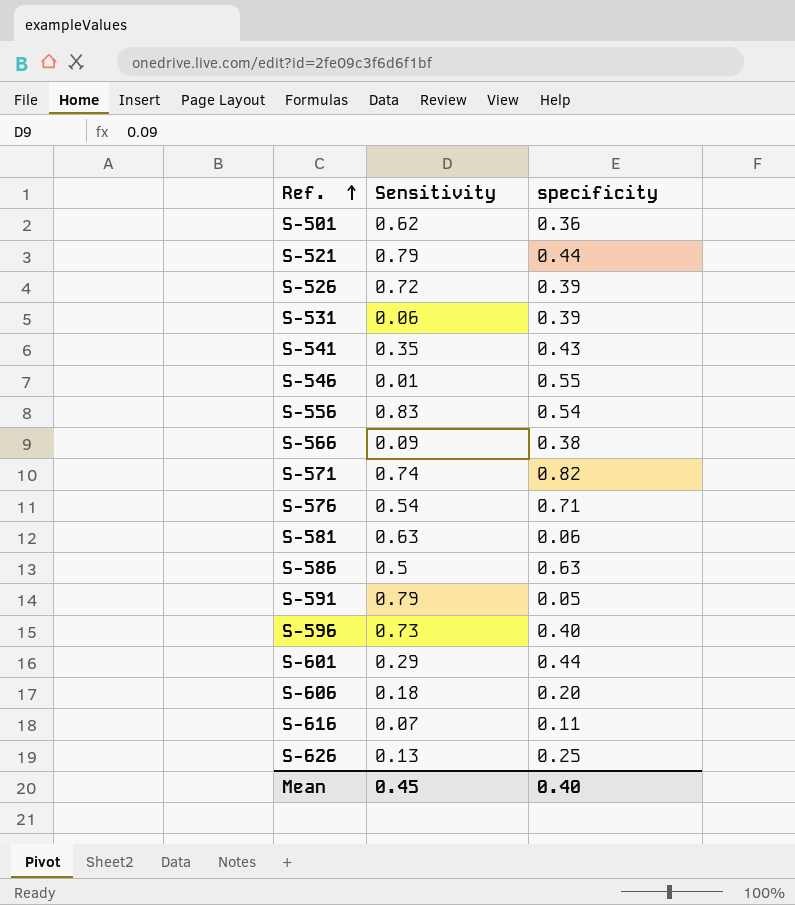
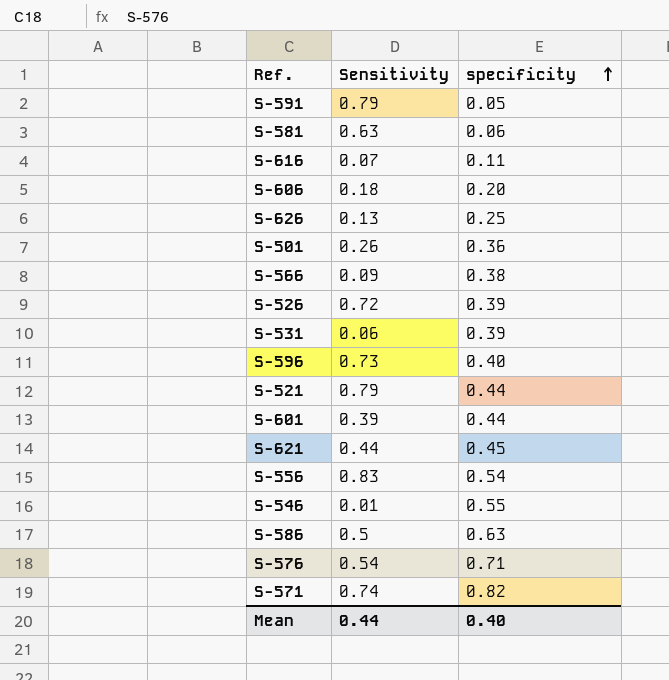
row order: Ref. ascending -> specificity ascending
row S-541: 0.35 | 0.43 -> none
S-501 | Sensitivity: 0.62 -> 0.26
S-601 | Sensitivity: 0.29 -> 0.39
row S-621: none -> 0.44 | 0.45
Mean | Sensitivity: 0.45 -> 0.44

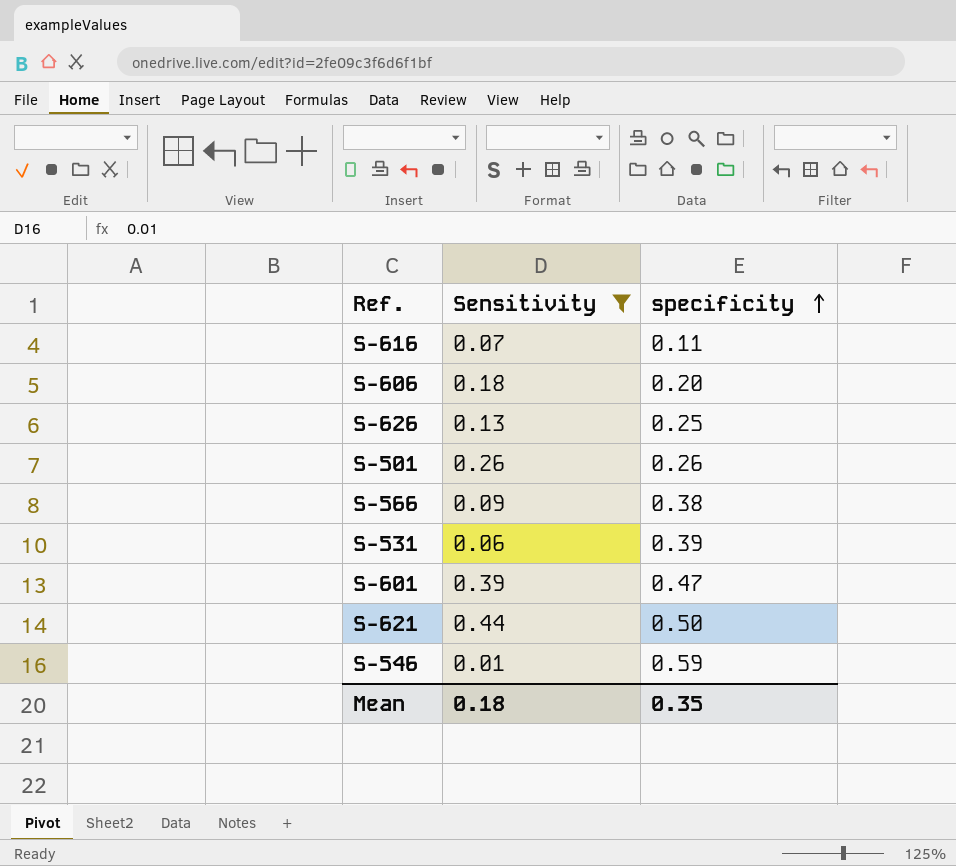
filter: none -> Sensitivity <= 0.44
S-501 | specificity: 0.36 -> 0.26
S-601 | specificity: 0.44 -> 0.47
S-621 | specificity: 0.45 -> 0.50
S-546 | specificity: 0.55 -> 0.59
Mean | Sensitivity: 0.44 -> 0.18
Mean | specificity: 0.40 -> 0.35

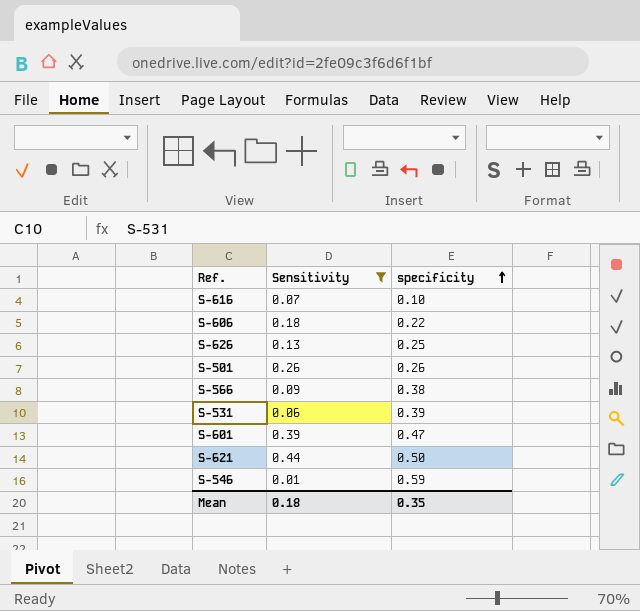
S-616 | specificity: 0.11 -> 0.10
S-606 | specificity: 0.20 -> 0.22

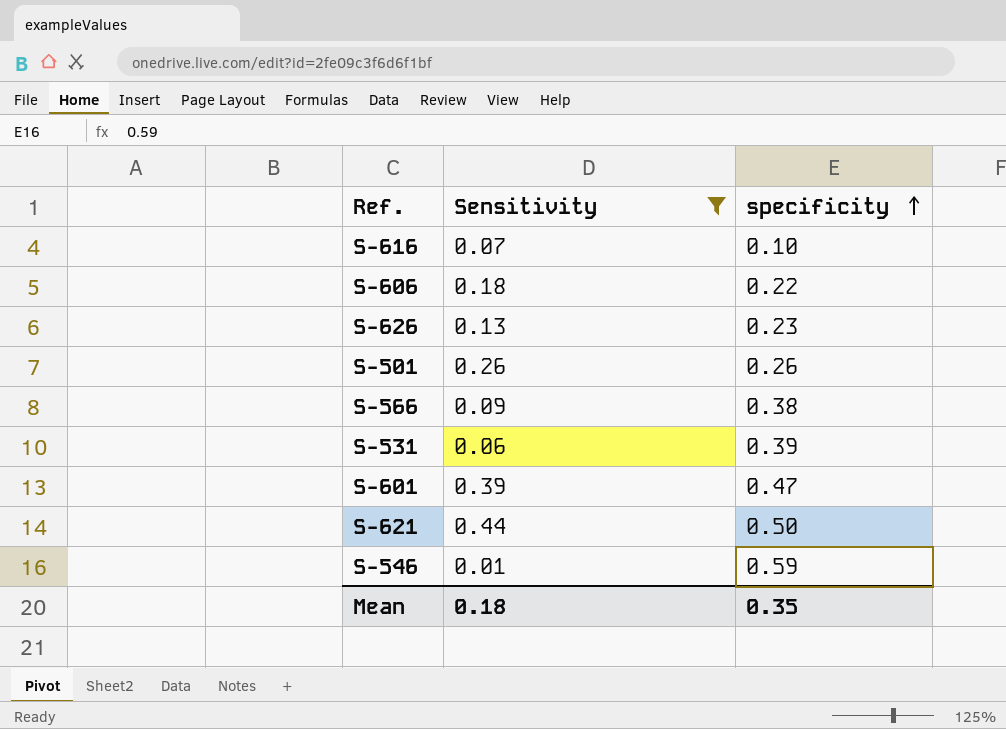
S-626 | specificity: 0.25 -> 0.23

